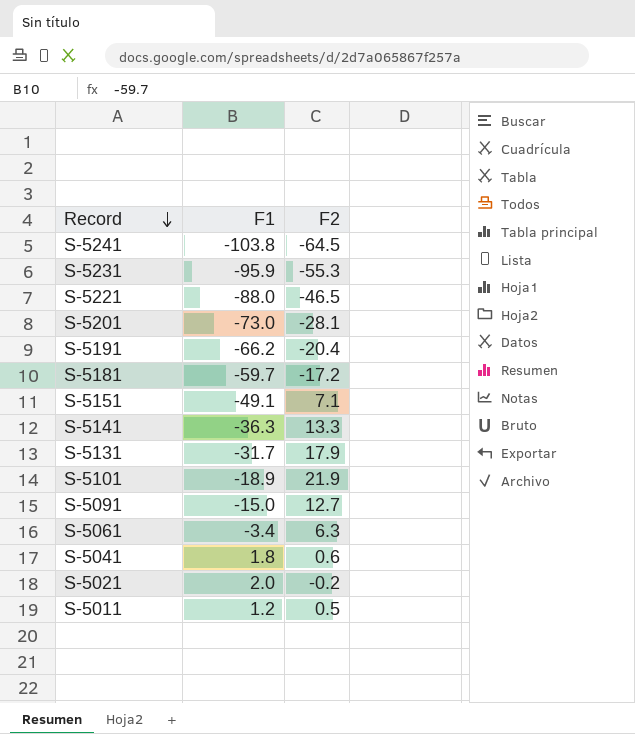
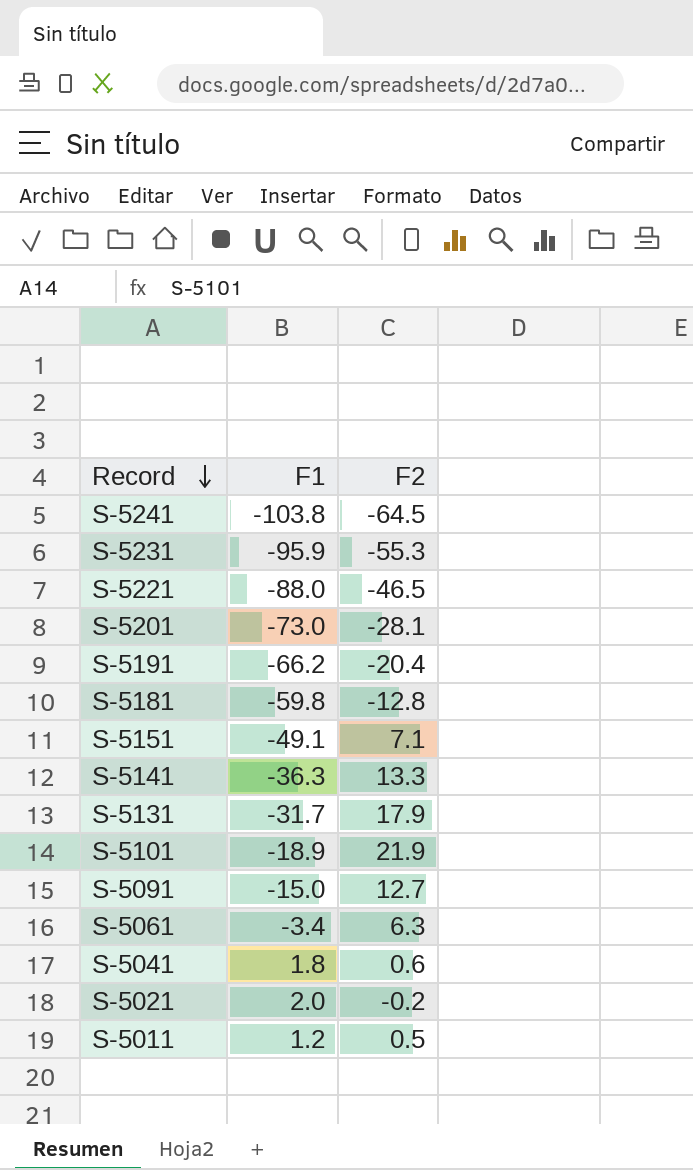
S-5181 | F1: -59.7 -> -59.8
S-5181 | F2: -17.2 -> -12.8

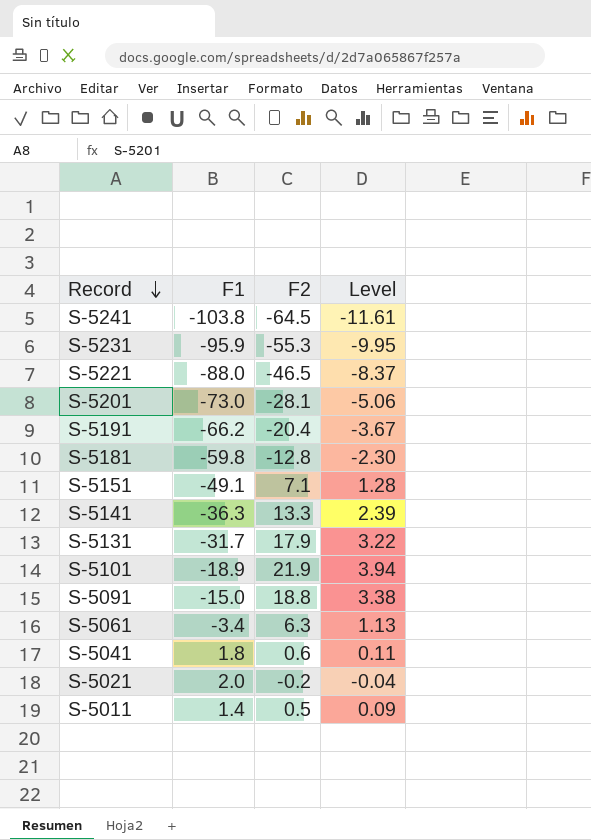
column Level | formula: none -> [F2] * 0.18
S-5091 | F2: 12.7 -> 18.8
S-5011 | F1: 1.2 -> 1.4

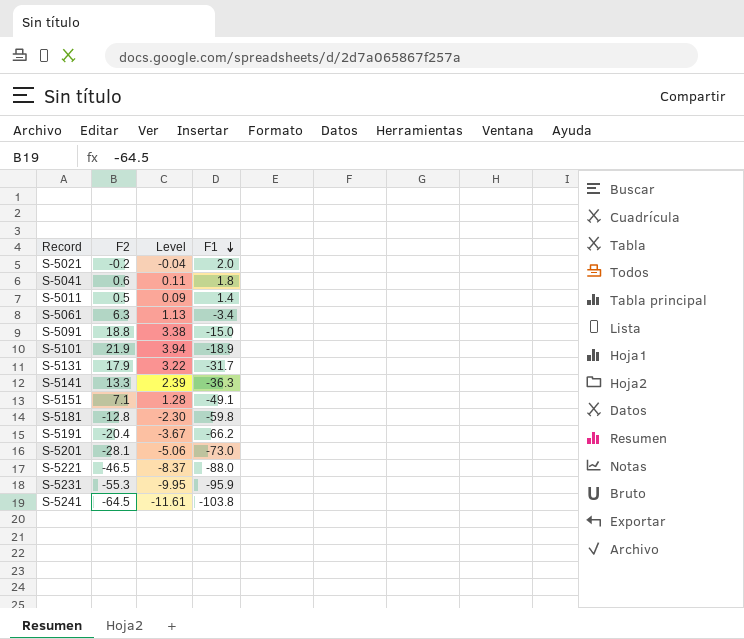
row order: Record descending -> F1 descending
column F1 | position: 2 -> 4

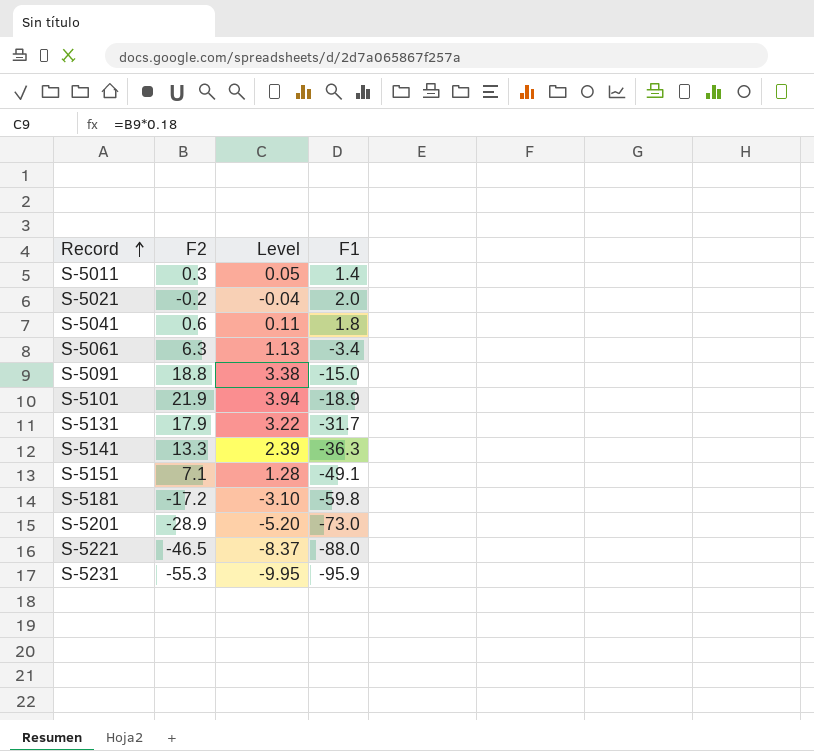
row order: F1 descending -> Record ascending
row S-5191: -20.4 | -3.67 | -66.2 -> none
row S-5241: -64.5 | -11.61 | -103.8 -> none
S-5011 | F2: 0.5 -> 0.3
S-5011 | Level: 0.09 -> 0.05
S-5181 | F2: -12.8 -> -17.2
S-5181 | Level: -2.30 -> -3.10
S-5201 | F2: -28.1 -> -28.9
S-5201 | Level: -5.06 -> -5.20

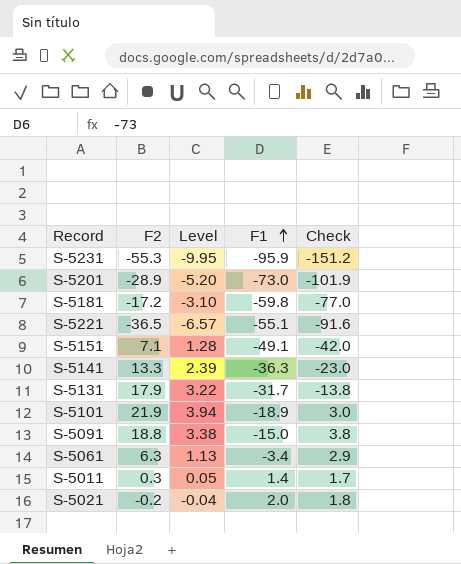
row order: Record ascending -> F1 ascending
column Check | formula: none -> [F2] + [F1]
row S-5041: 0.6 | 0.11 | 1.8 -> none
S-5221 | F2: -46.5 -> -36.5
S-5221 | Level: -8.37 -> -6.57
S-5221 | F1: -88.0 -> -55.1

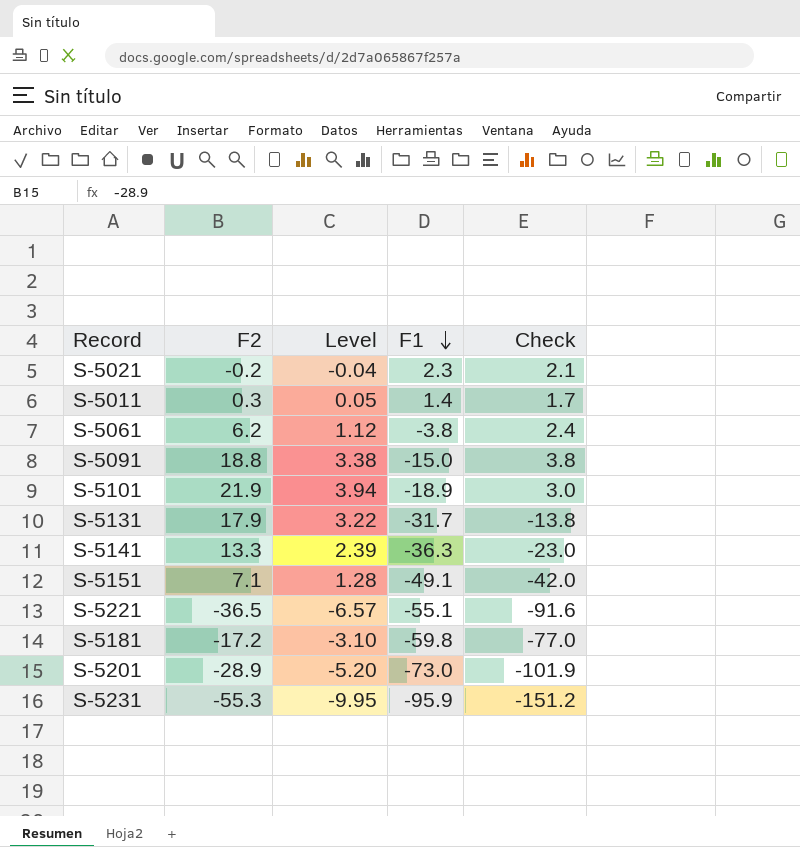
row order: F1 ascending -> F1 descending
S-5021 | F1: 2.0 -> 2.3
S-5021 | Check: 1.8 -> 2.1
S-5061 | F2: 6.3 -> 6.2
S-5061 | Level: 1.13 -> 1.12
S-5061 | F1: -3.4 -> -3.8
S-5061 | Check: 2.9 -> 2.4

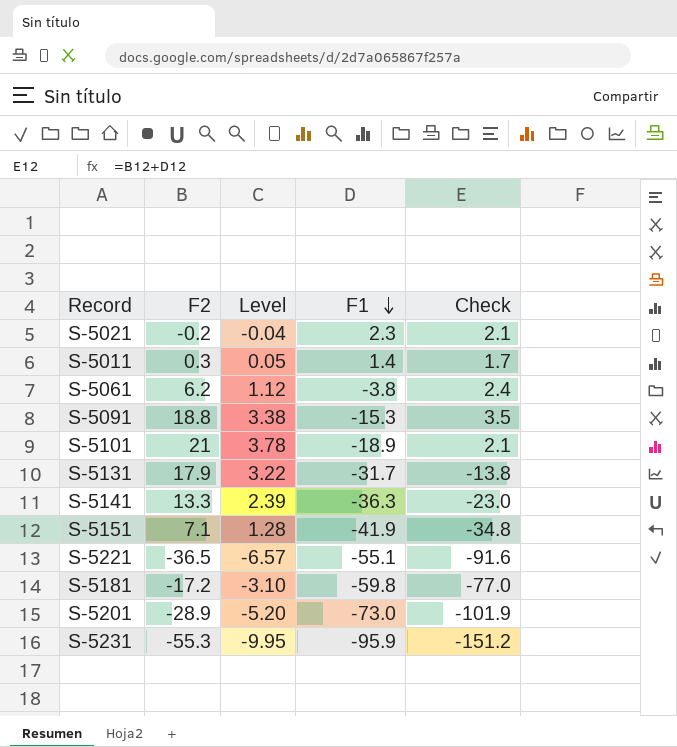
S-5091 | F1: -15.0 -> -15.3
S-5091 | Check: 3.8 -> 3.5
S-5101 | F2: 21.9 -> 21
S-5101 | Level: 3.94 -> 3.78
S-5101 | Check: 3.0 -> 2.1
S-5151 | F1: -49.1 -> -41.9
S-5151 | Check: -42.0 -> -34.8

